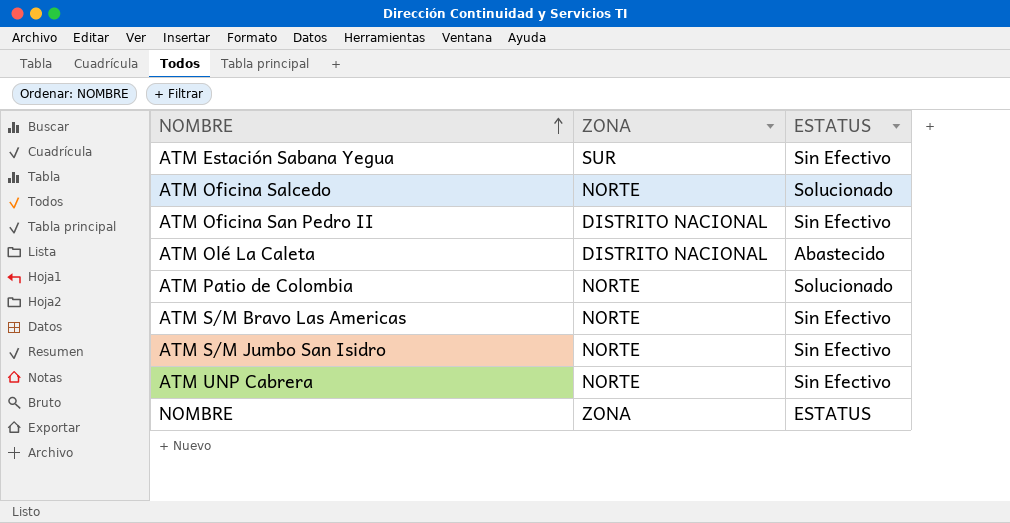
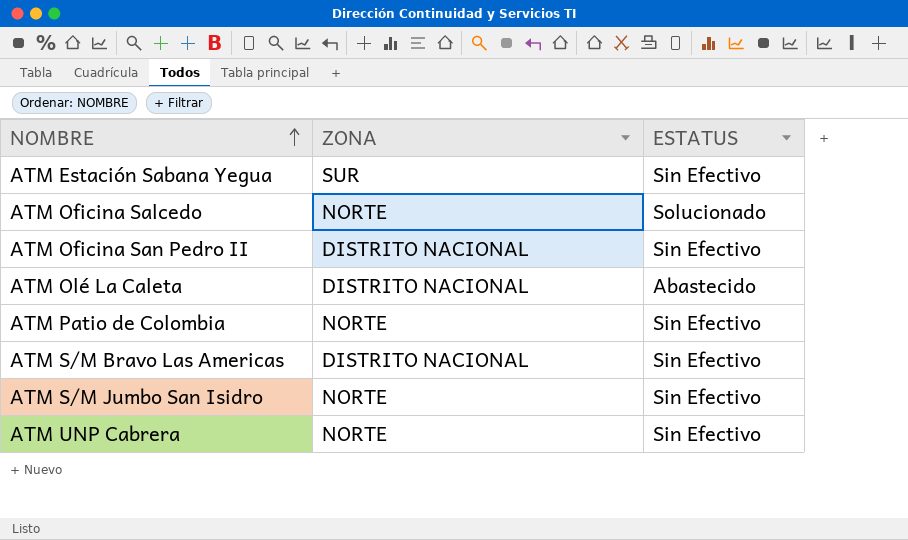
row NOMBRE: ZONA | ESTATUS -> none
ATM Patio de Colombia | ESTATUS: Solucionado -> Sin Efectivo
ATM S/M Bravo Las Americas | ZONA: NORTE -> DISTRITO NACIONAL

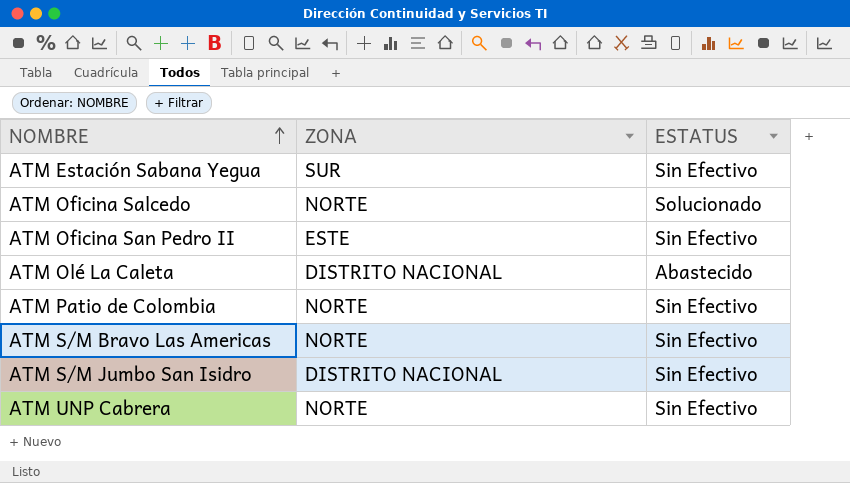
ATM Oficina San Pedro II | ZONA: DISTRITO NACIONAL -> ESTE
ATM S/M Bravo Las Americas | ZONA: DISTRITO NACIONAL -> NORTE
ATM S/M Jumbo San Isidro | ZONA: NORTE -> DISTRITO NACIONAL

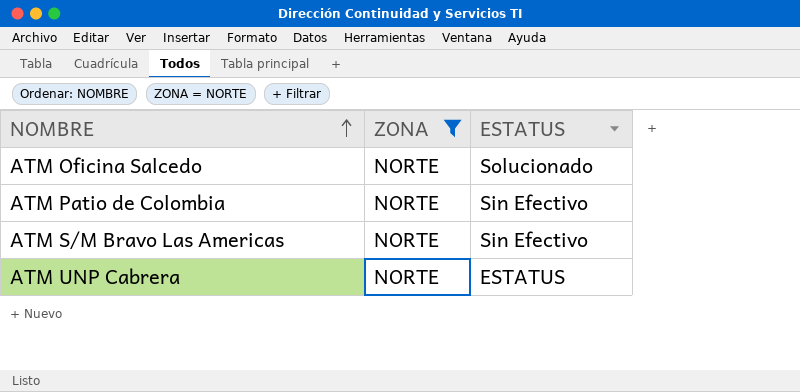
filter: none -> ZONA = NORTE
ATM UNP Cabrera | ESTATUS: Sin Efectivo -> ESTATUS

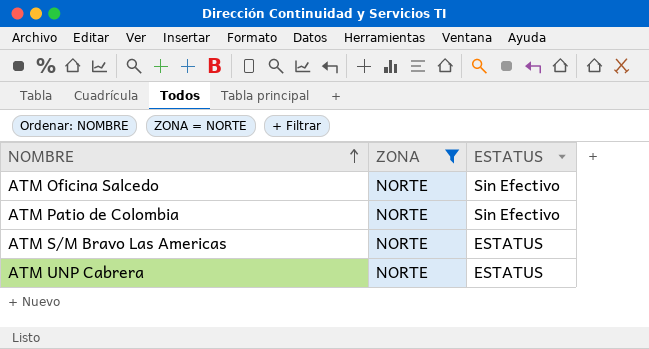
ATM Oficina Salcedo | ESTATUS: Solucionado -> Sin Efectivo
ATM S/M Bravo Las Americas | ESTATUS: Sin Efectivo -> ESTATUS

